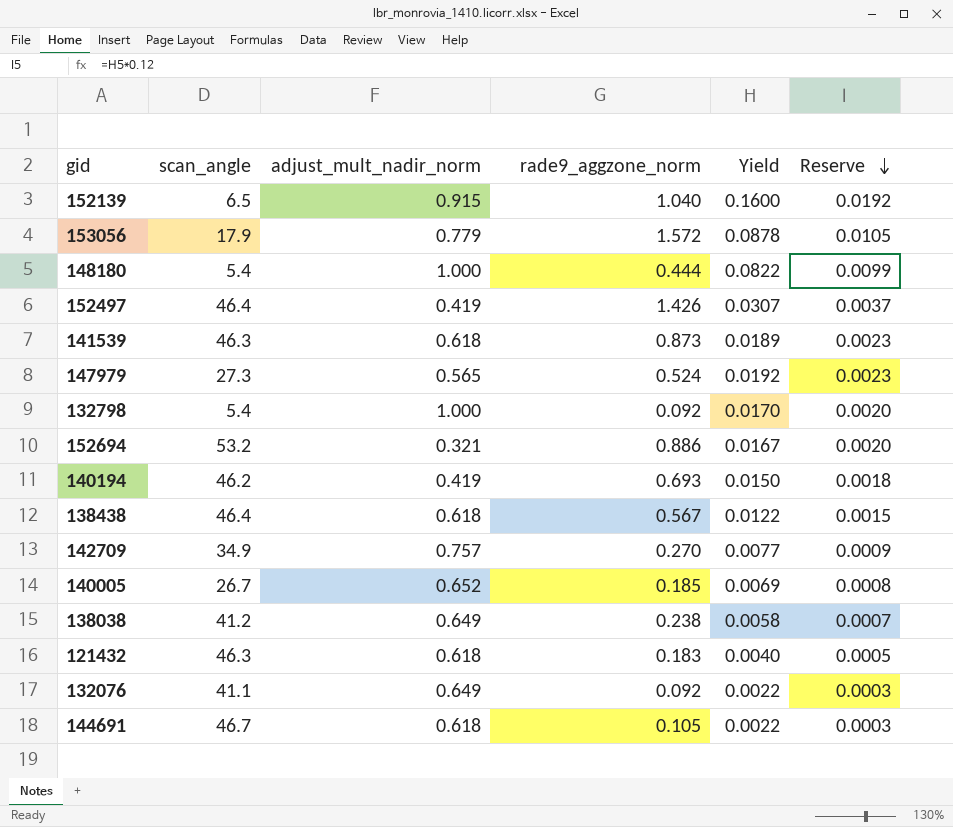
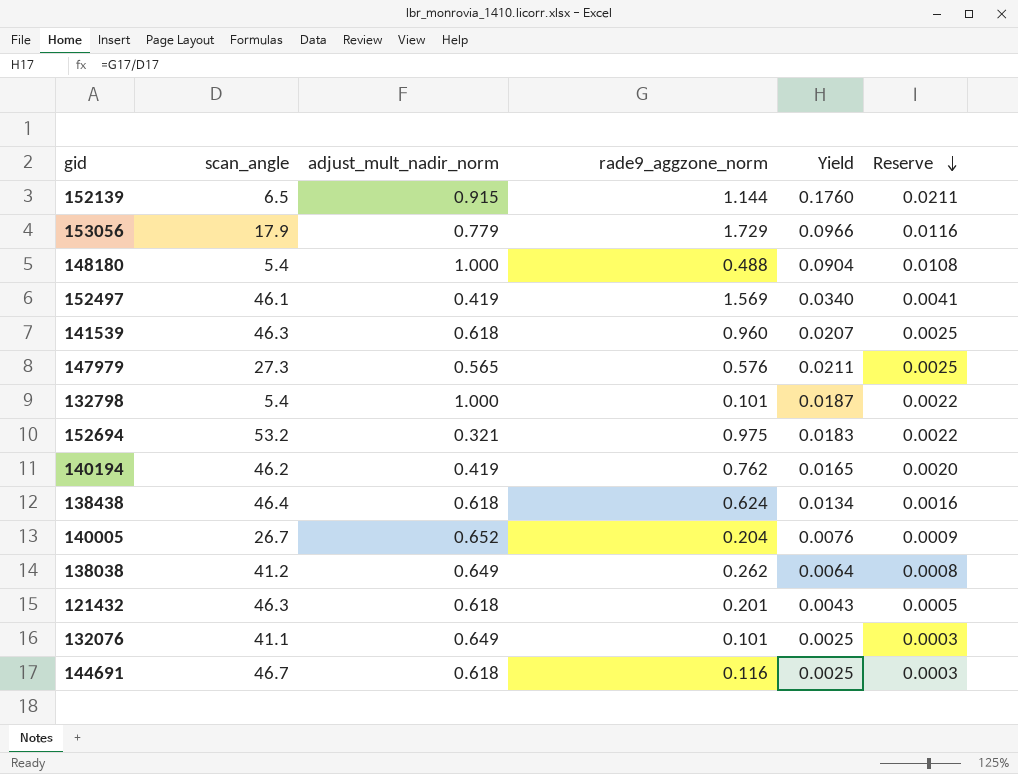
row 142709: 34.9 | 0.757 | 0.270 | 0.0077 | 0.0009 -> none
152139 | rade9_aggzone_norm: 1.040 -> 1.144
152139 | Yield: 0.1600 -> 0.1760
152139 | Reserve: 0.0192 -> 0.0211
153056 | rade9_aggzone_norm: 1.572 -> 1.729
153056 | Yield: 0.0878 -> 0.0966
153056 | Reserve: 0.0105 -> 0.0116
148180 | rade9_aggzone_norm: 0.444 -> 0.488
148180 | Yield: 0.0822 -> 0.0904
148180 | Reserve: 0.0099 -> 0.0108
152497 | scan_angle: 46.4 -> 46.1
152497 | rade9_aggzone_norm: 1.426 -> 1.569
152497 | Yield: 0.0307 -> 0.0340
152497 | Reserve: 0.0037 -> 0.0041
141539 | rade9_aggzone_norm: 0.873 -> 0.960
141539 | Yield: 0.0189 -> 0.0207
141539 | Reserve: 0.0023 -> 0.0025
147979 | rade9_aggzone_norm: 0.524 -> 0.576
147979 | Yield: 0.0192 -> 0.0211
147979 | Reserve: 0.0023 -> 0.0025
132798 | rade9_aggzone_norm: 0.092 -> 0.101
132798 | Yield: 0.0170 -> 0.0187
132798 | Reserve: 0.0020 -> 0.0022
152694 | rade9_aggzone_norm: 0.886 -> 0.975
152694 | Yield: 0.0167 -> 0.0183
152694 | Reserve: 0.0020 -> 0.0022
140194 | rade9_aggzone_norm: 0.693 -> 0.762
140194 | Yield: 0.0150 -> 0.0165
140194 | Reserve: 0.0018 -> 0.0020
138438 | rade9_aggzone_norm: 0.567 -> 0.624
138438 | Yield: 0.0122 -> 0.0134
138438 | Reserve: 0.0015 -> 0.0016
140005 | rade9_aggzone_norm: 0.185 -> 0.204
140005 | Yield: 0.0069 -> 0.0076
140005 | Reserve: 0.0008 -> 0.0009
138038 | rade9_aggzone_norm: 0.238 -> 0.262
138038 | Yield: 0.0058 -> 0.0064
138038 | Reserve: 0.0007 -> 0.0008
121432 | rade9_aggzone_norm: 0.183 -> 0.201
121432 | Yield: 0.0040 -> 0.0043
132076 | rade9_aggzone_norm: 0.092 -> 0.101
132076 | Yield: 0.0022 -> 0.0025
144691 | rade9_aggzone_norm: 0.105 -> 0.116
144691 | Yield: 0.0022 -> 0.0025

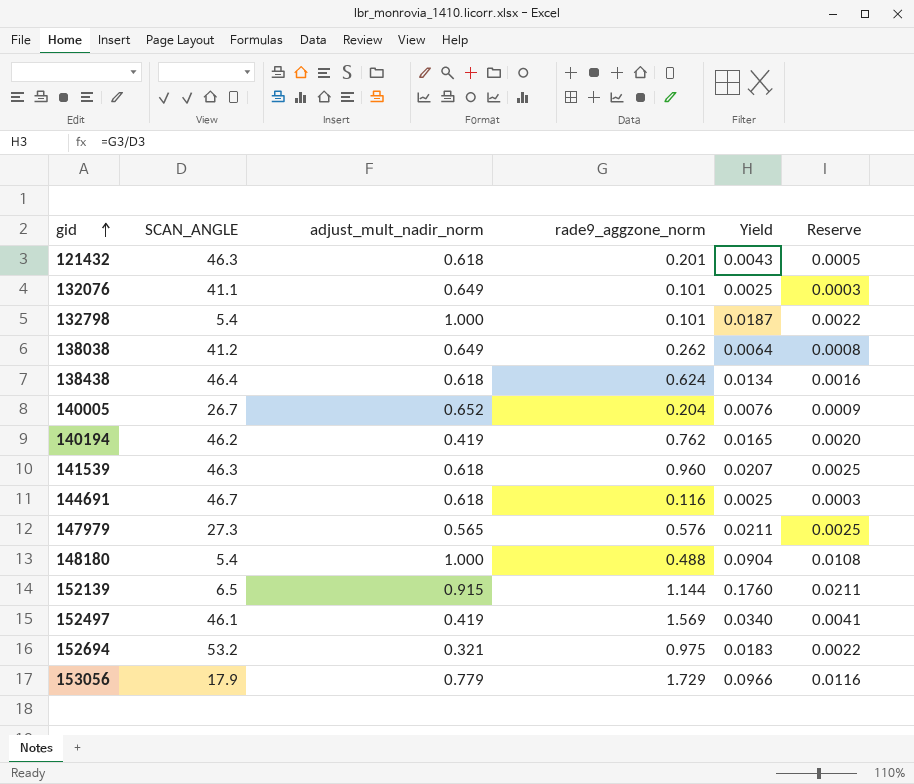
row order: Reserve descending -> gid ascending
column name: scan_angle -> SCAN_ANGLE

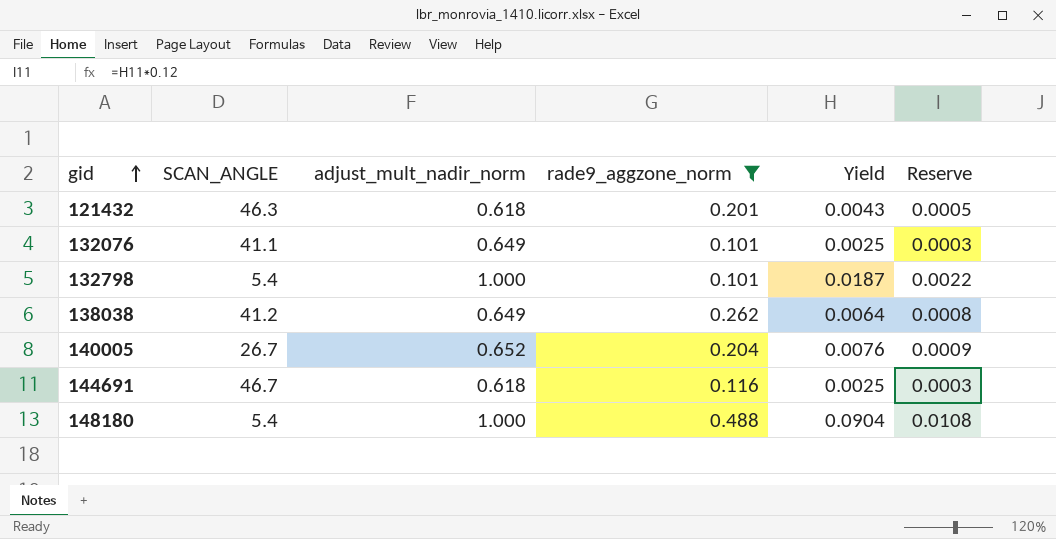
filter: none -> rade9_aggzone_norm <= 0.488

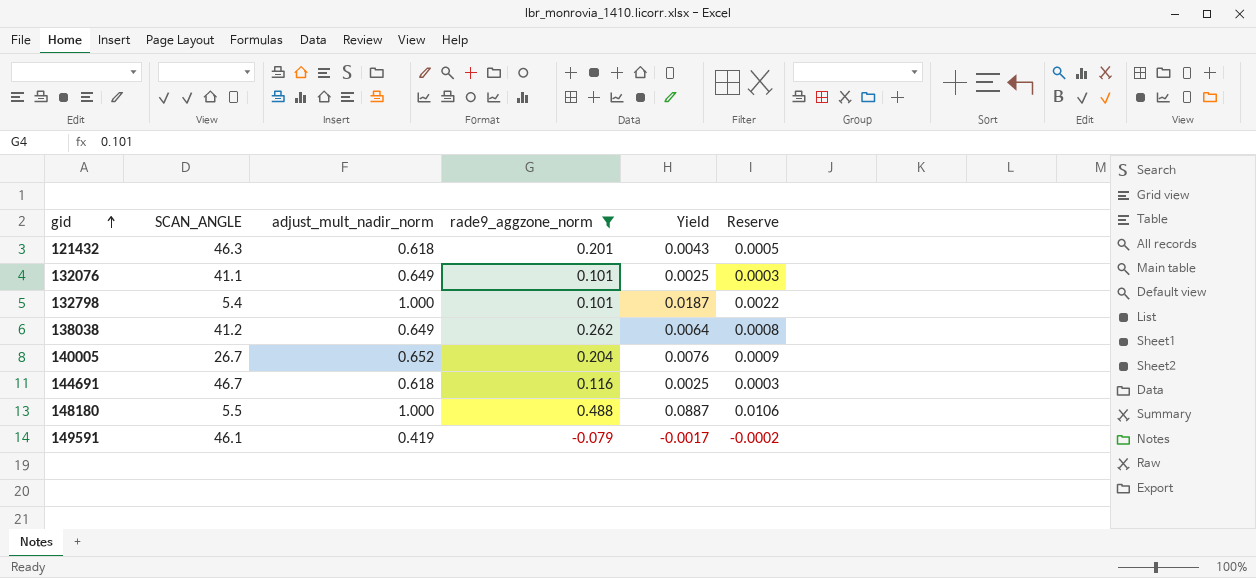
148180 | SCAN_ANGLE: 5.4 -> 5.5
148180 | Yield: 0.0904 -> 0.0887
148180 | Reserve: 0.0108 -> 0.0106
row 149591: none -> 46.1 | 0.419 | -0.079 | -0.0017 | -0.0002

